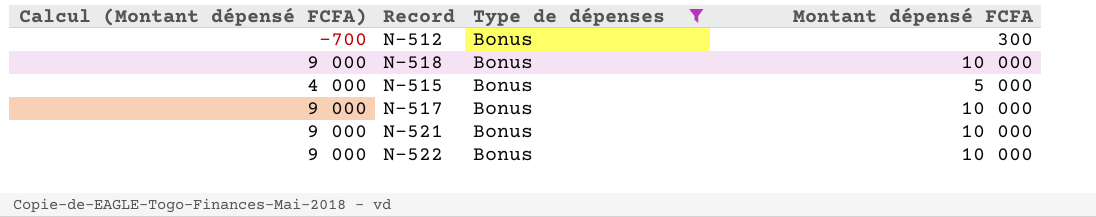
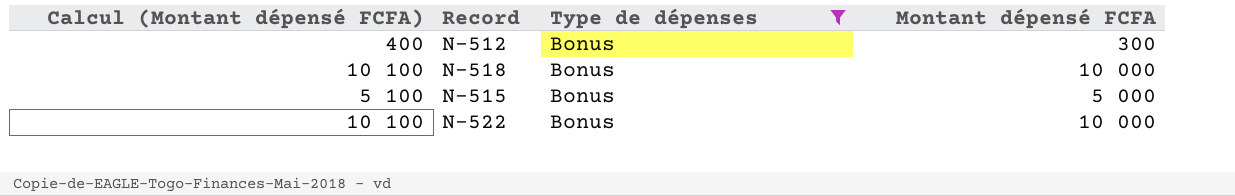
column Calcul (Montant dépensé FCFA) | formula: [Montant dépensé FCFA] - 1000 -> [Montant dépensé FCFA] + 100
row N-517: 9 000 | Bonus | 10 000 -> none
row N-521: 9 000 | Bonus | 10 000 -> none

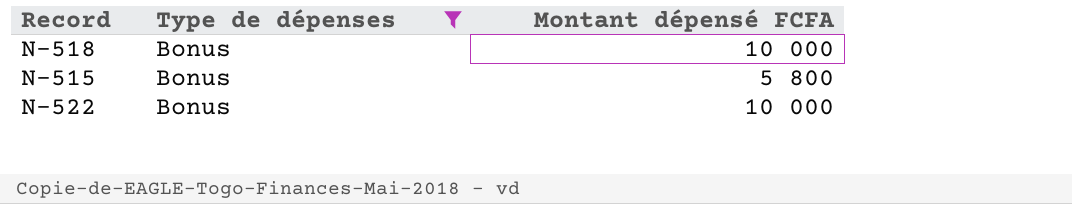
column Calcul (Montant dépensé FCFA) | formula: [Montant dépensé FCFA] + 100 -> none
row N-512: 400 | Bonus | 300 -> none
N-515 | Montant dépensé FCFA: 5 000 -> 5 800

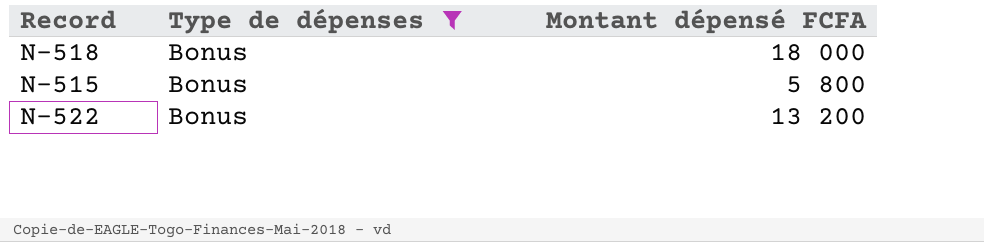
N-518 | Montant dépensé FCFA: 10 000 -> 18 000
N-522 | Montant dépensé FCFA: 10 000 -> 13 200

